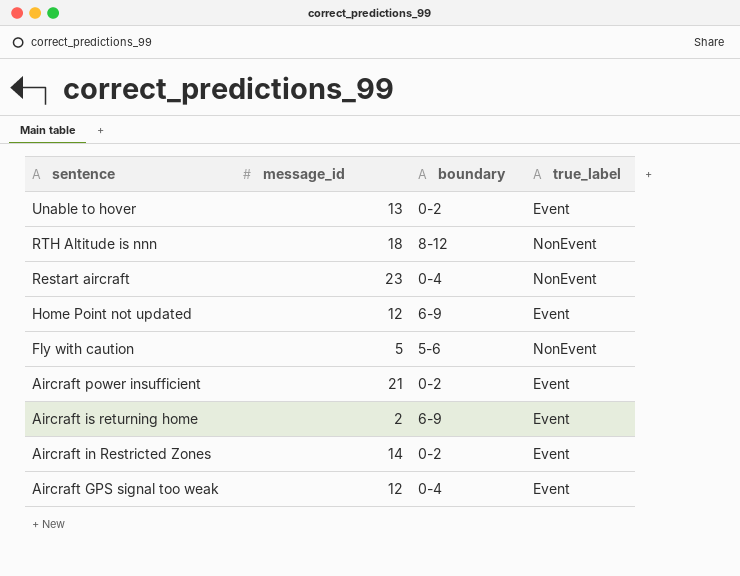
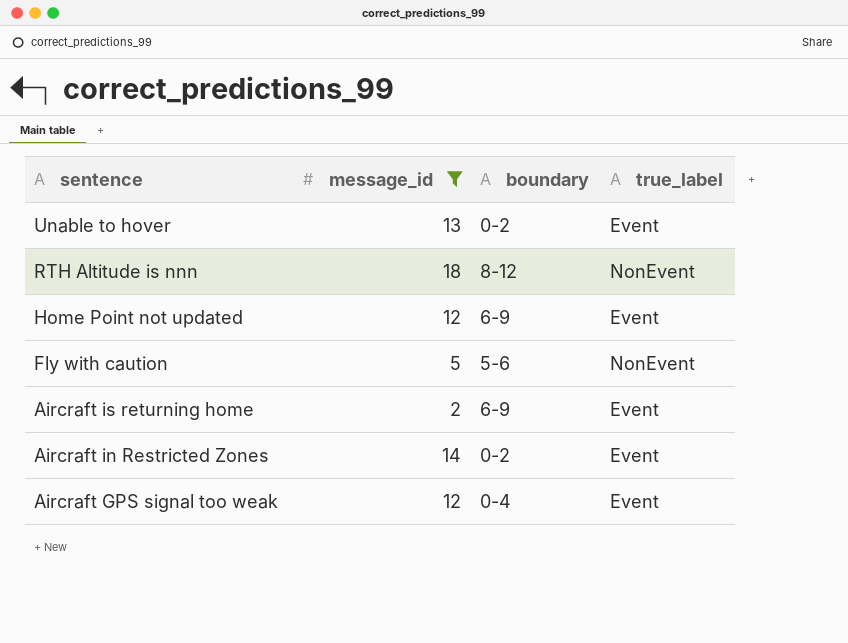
filter: none -> message_id <= 18

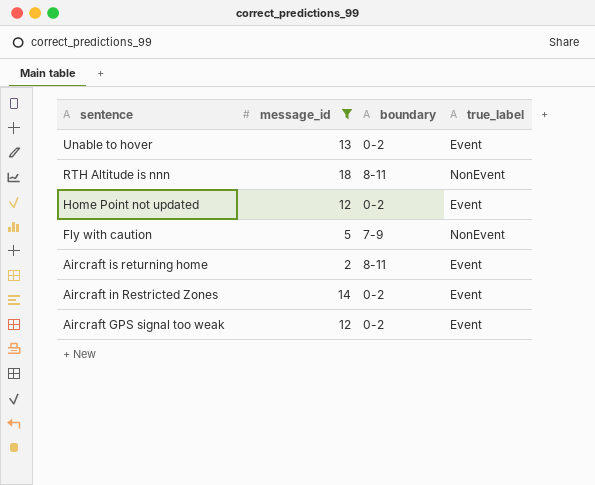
RTH Altitude is nnn | boundary: 8-12 -> 8-11
Home Point not updated | boundary: 6-9 -> 0-2
Fly with caution | boundary: 5-6 -> 7-9
Aircraft is returning home | boundary: 6-9 -> 8-11
Aircraft GPS signal too weak | boundary: 0-4 -> 0-2

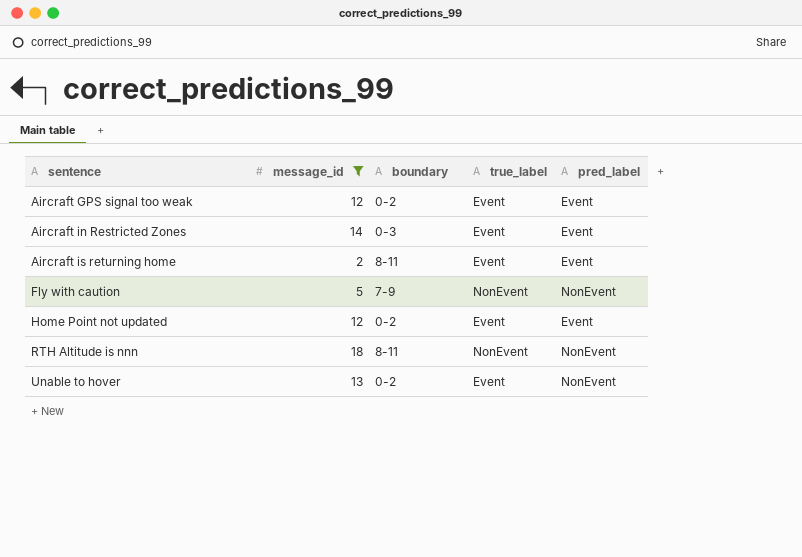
row order: sentence descending -> sentence ascending
column pred_label | position: none -> 5
Aircraft in Restricted Zones | boundary: 0-2 -> 0-3

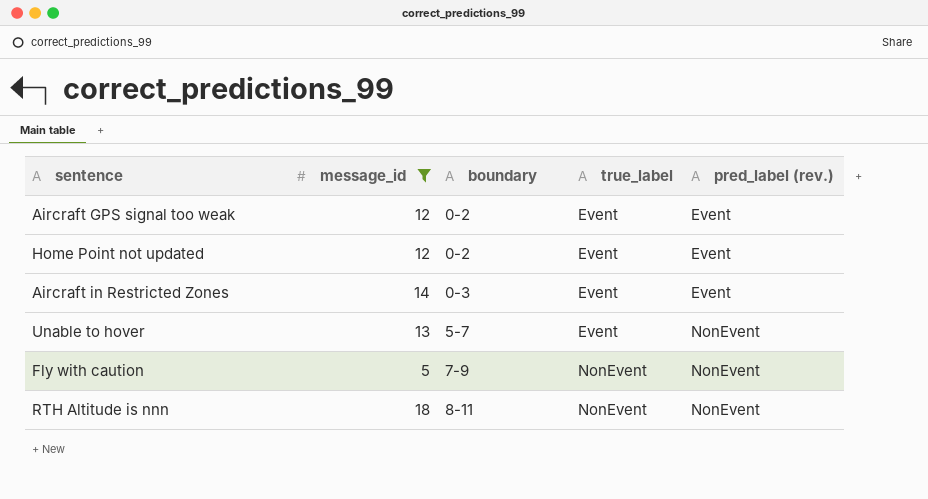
row order: sentence ascending -> boundary ascending
column name: pred_label -> pred_label (rev.)
row Aircraft is returning home: 2 | 8-11 | Event | Event -> none
Unable to hover | boundary: 0-2 -> 5-7

